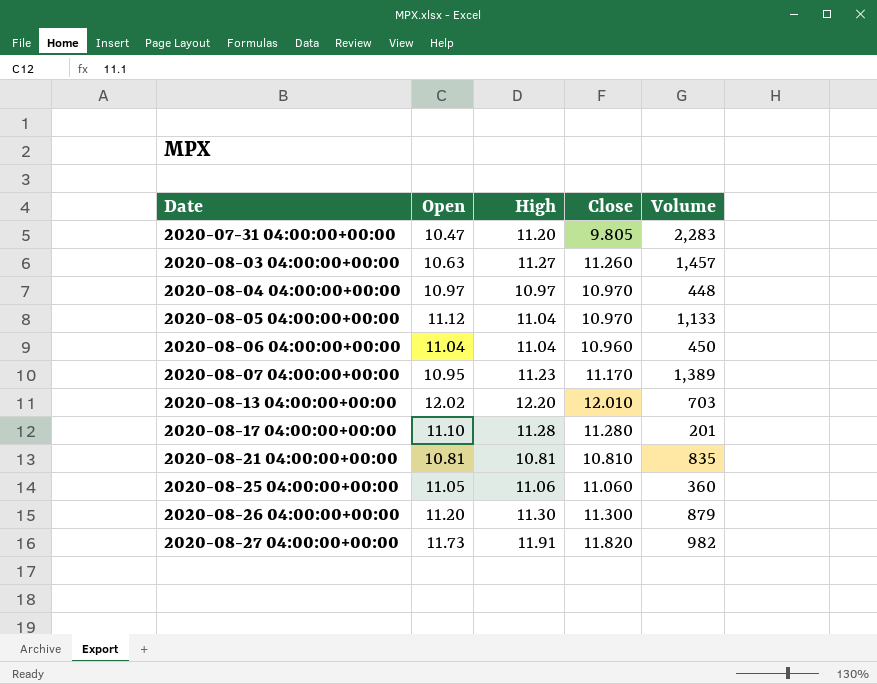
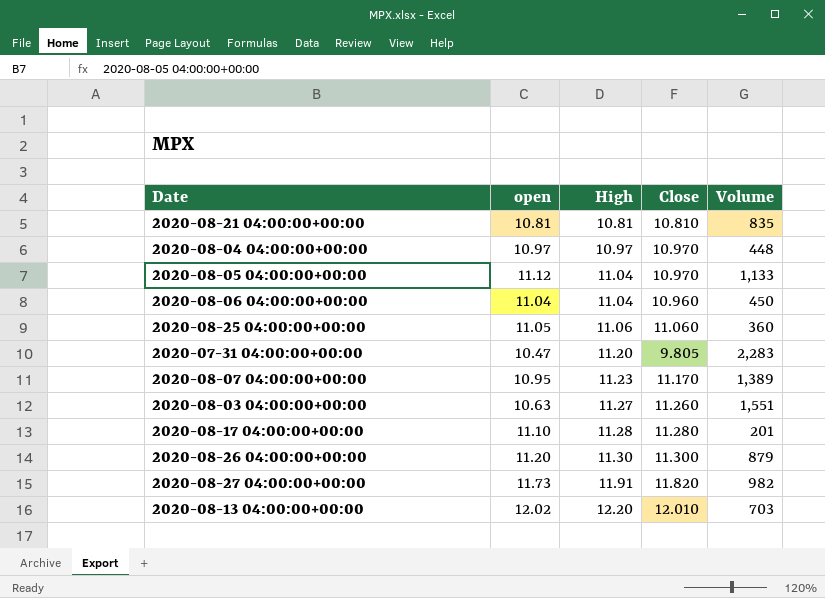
row order: Date ascending -> High ascending
column name: Open -> open
2020-08-03 04:00:00+00:00 | Volume: 1,457 -> 1,551

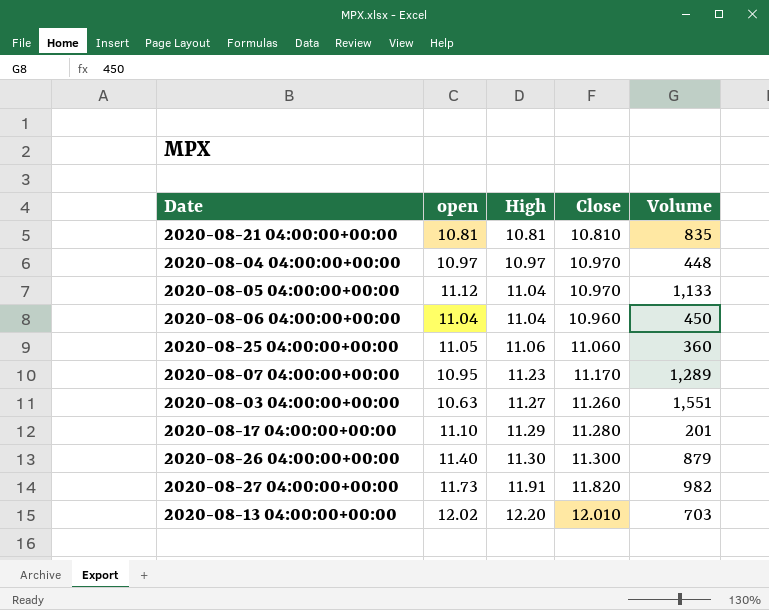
row 2020-07-31 04:00:00+00:00: 10.47 | 11.20 | 9.805 | 2,283 -> none
2020-08-07 04:00:00+00:00 | Volume: 1,389 -> 1,289
2020-08-17 04:00:00+00:00 | High: 11.28 -> 11.29
2020-08-26 04:00:00+00:00 | open: 11.20 -> 11.40

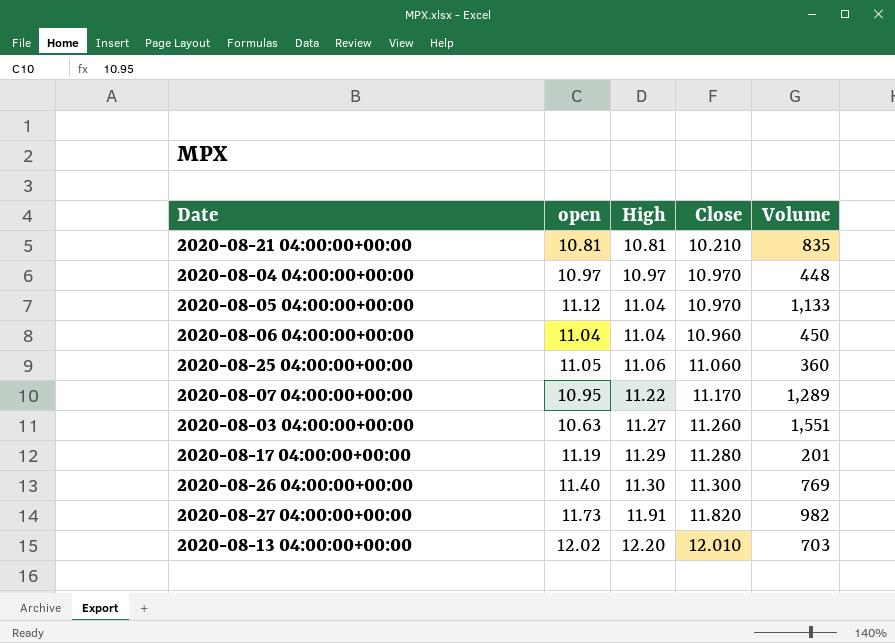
2020-08-21 04:00:00+00:00 | Close: 10.810 -> 10.210
2020-08-07 04:00:00+00:00 | High: 11.23 -> 11.22
2020-08-17 04:00:00+00:00 | open: 11.10 -> 11.19
2020-08-26 04:00:00+00:00 | Volume: 879 -> 769

